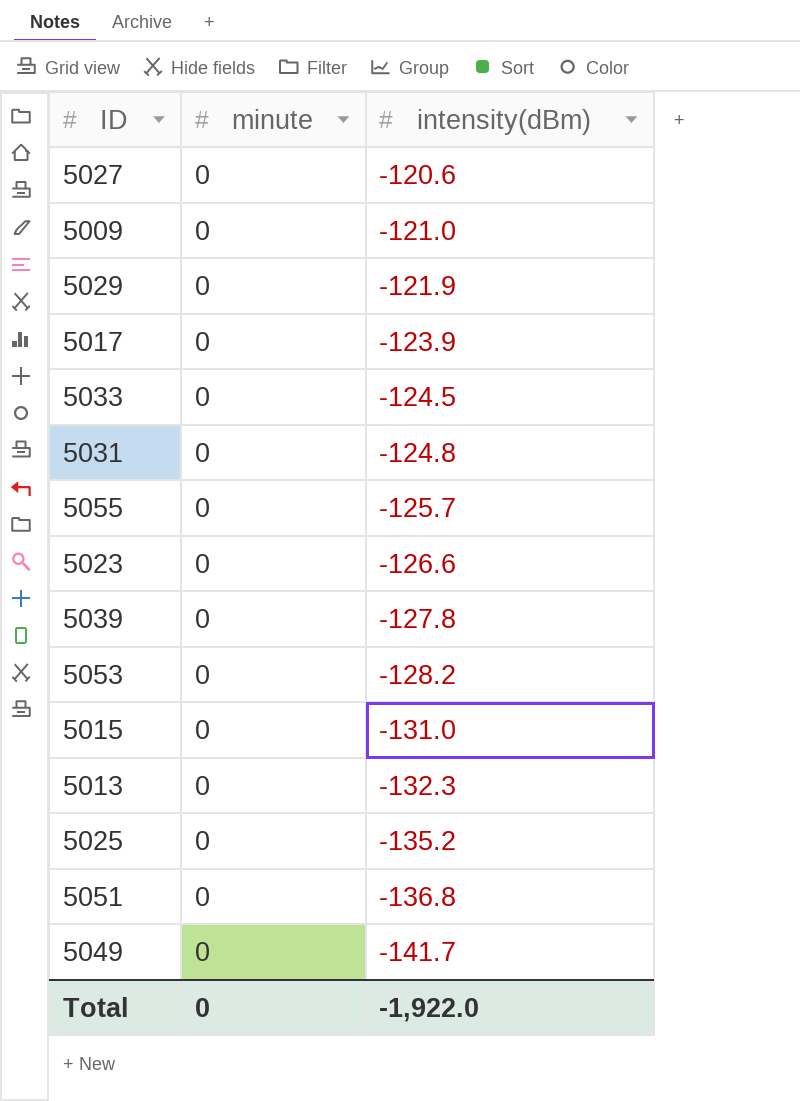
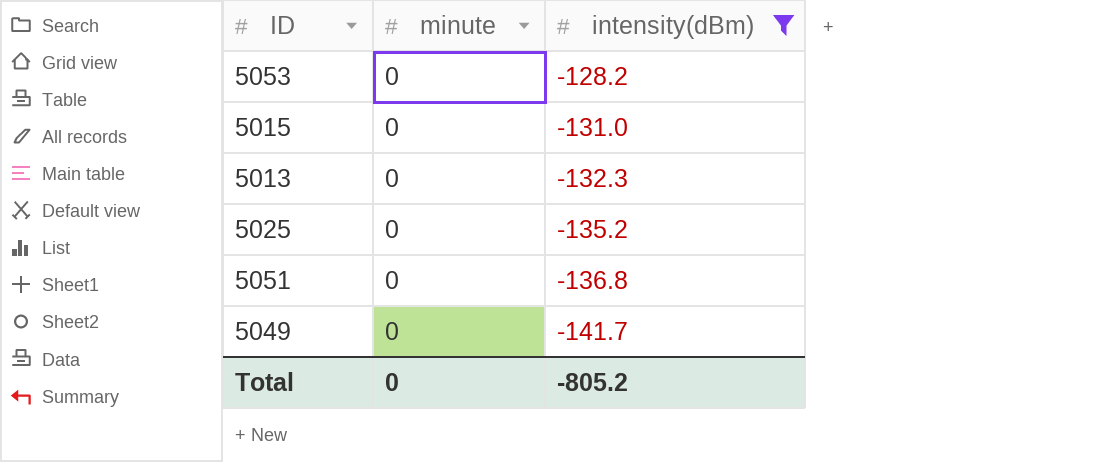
filter: none -> intensity(dBm) <= -128.2
Total | intensity(dBm): -1,922.0 -> -805.2

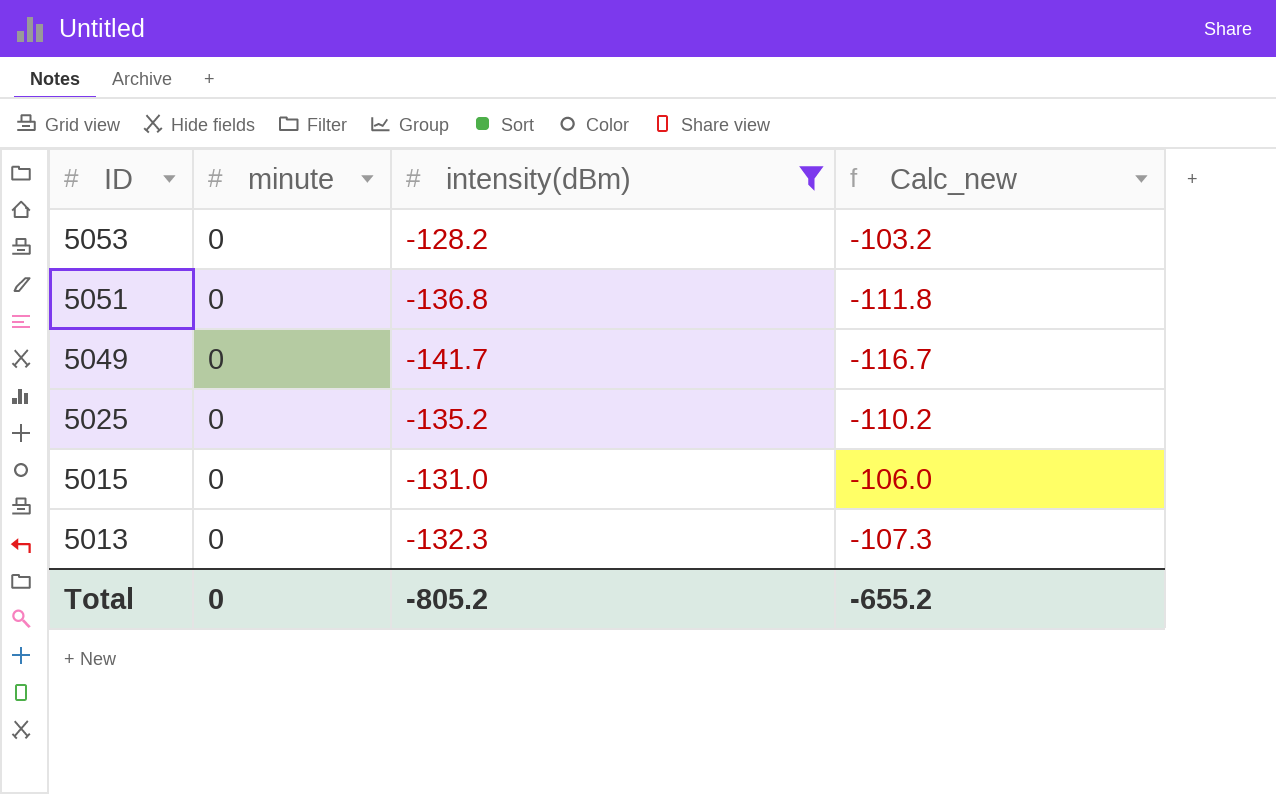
row order: intensity(dBm) descending -> ID descending
column Calc_new | formula: none -> [intensity(dBm)] + 25

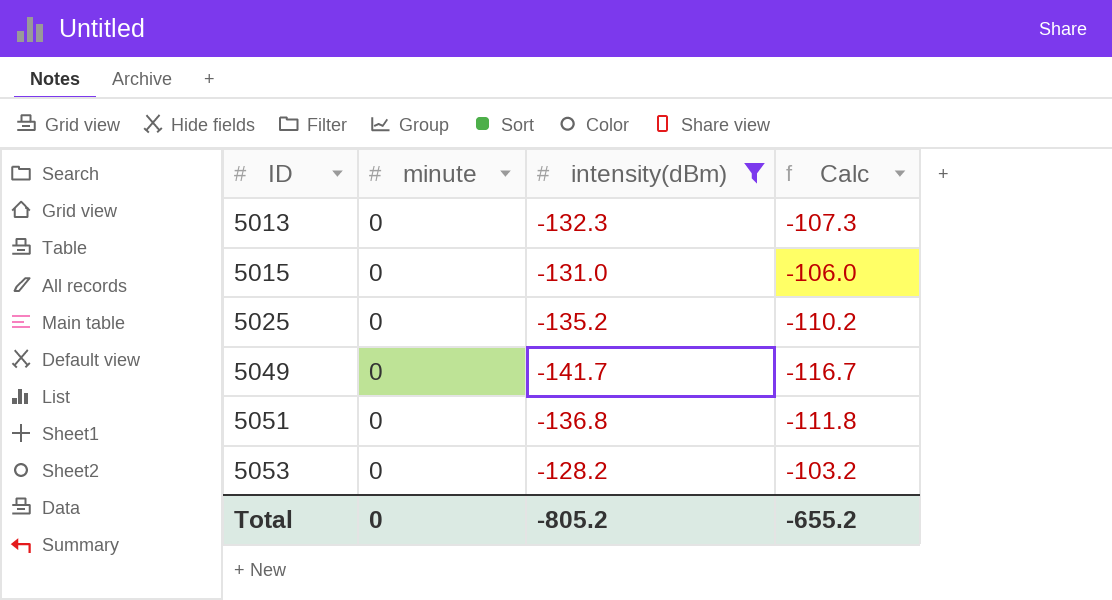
row order: ID descending -> ID ascending
column name: Calc_new -> Calc

